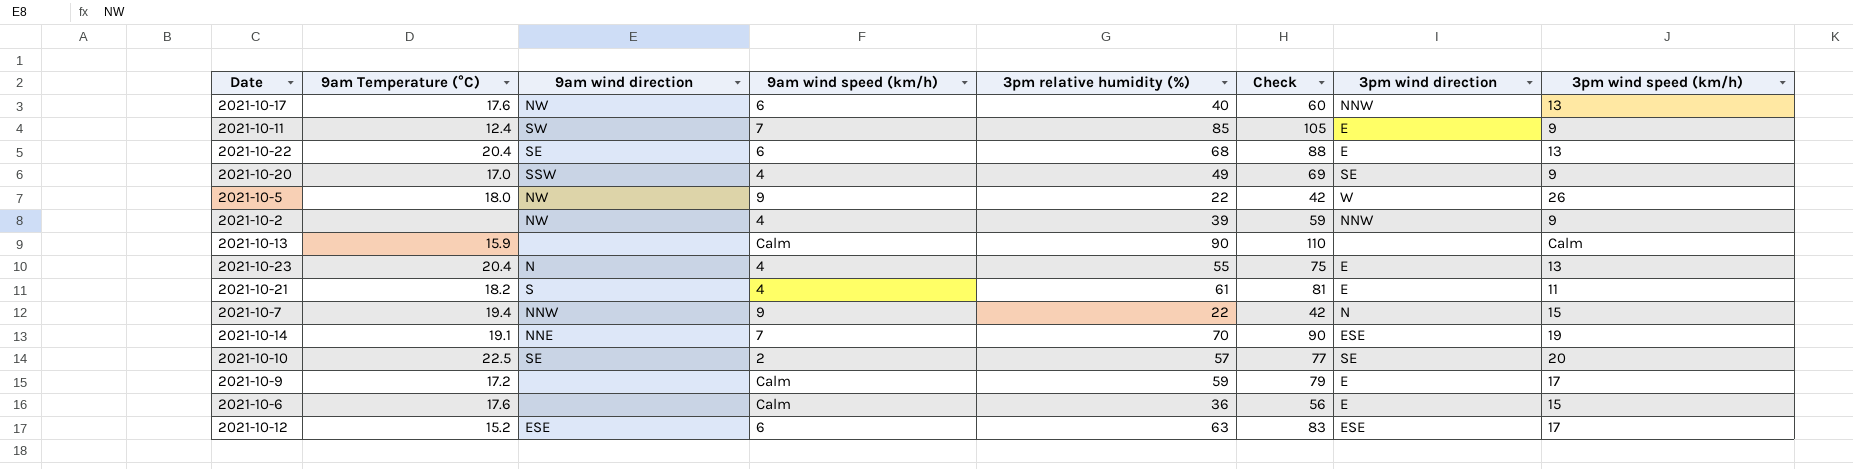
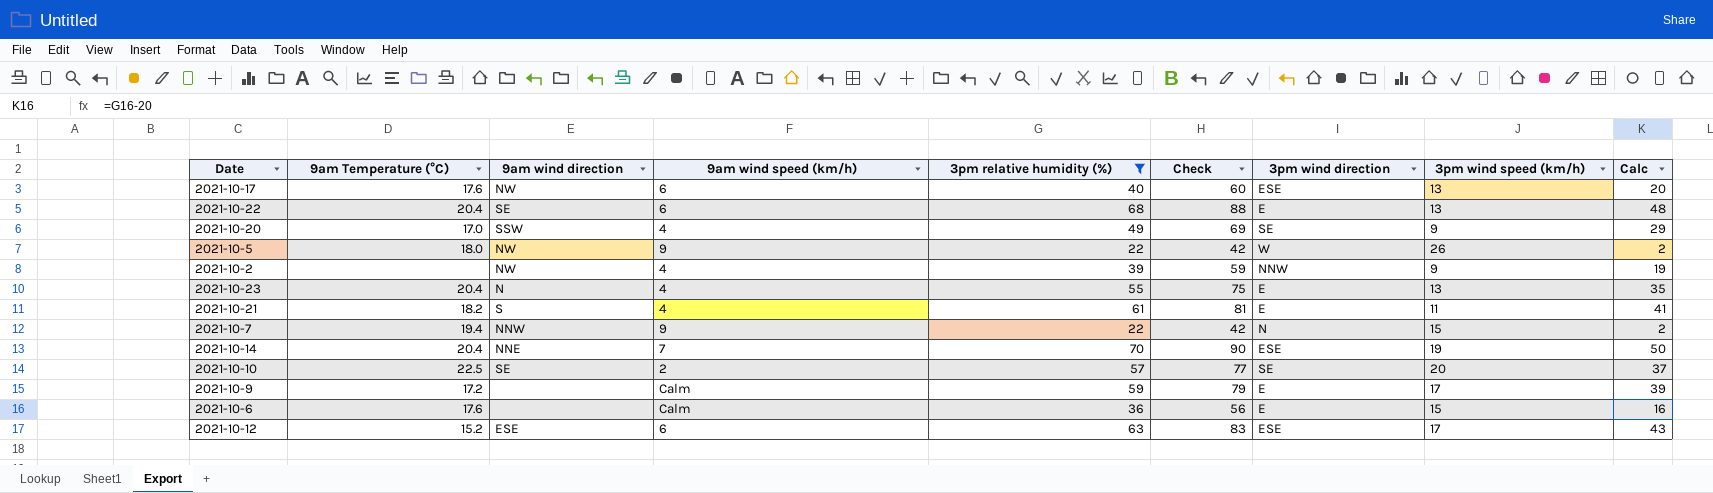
filter: none -> 3pm relative humidity (%) <= 70
column Calc | formula: none -> [3pm relative humidity (%)] - 20
2021-10-17 | 3pm wind direction: NNW -> ESE
2021-10-14 | 9am Temperature (°C): 19.1 -> 20.4

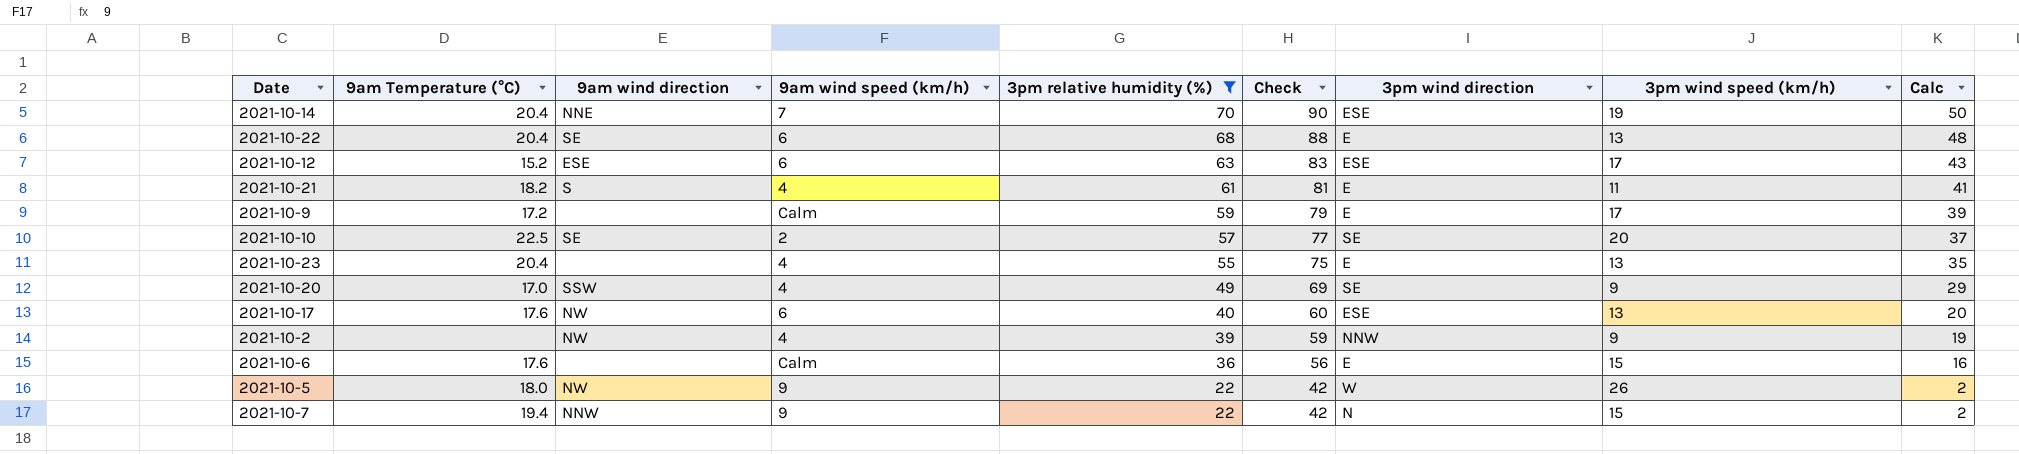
row order: none -> 3pm relative humidity (%) descending
2021-10-23 | 9am wind direction: N -> none

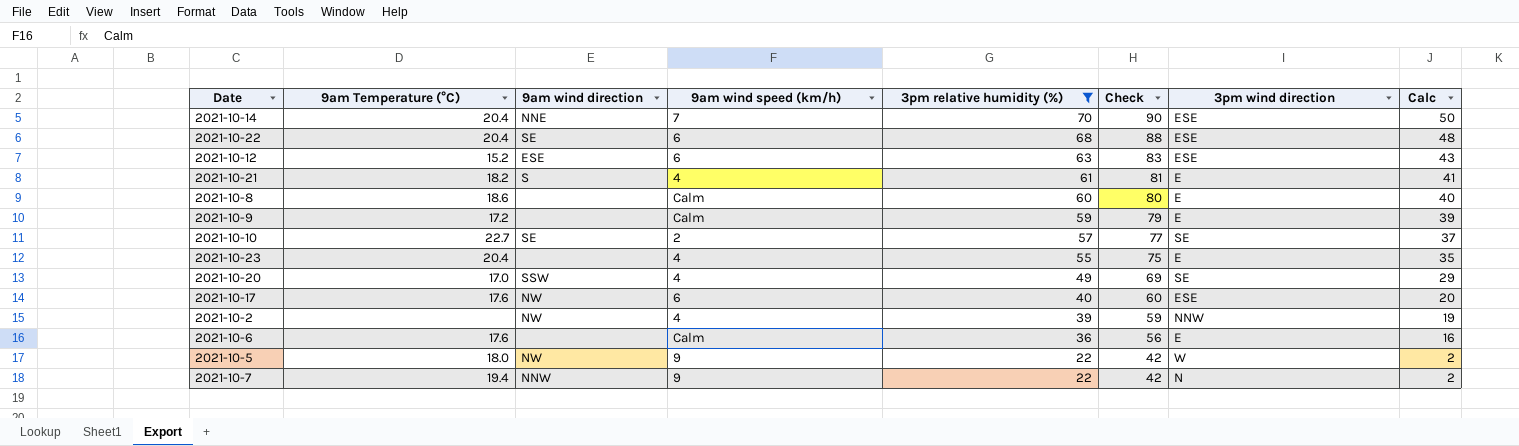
column 3pm wind speed (km/h) | position: 8 -> none
2021-10-22 | 3pm wind direction: E -> ESE
row 2021-10-8: none -> 18.6 | none | Calm | 60 | 80 | E | 40
2021-10-10 | 9am Temperature (°C): 22.5 -> 22.7

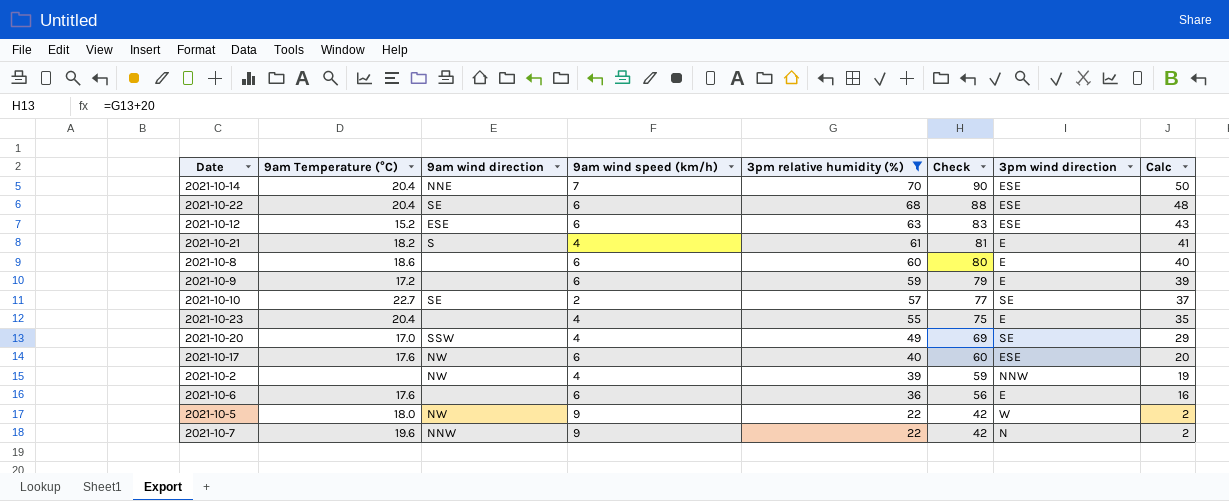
2021-10-8 | 9am wind speed (km/h): Calm -> 6
2021-10-9 | 9am wind speed (km/h): Calm -> 6
2021-10-6 | 9am wind speed (km/h): Calm -> 6
2021-10-7 | 9am Temperature (°C): 19.4 -> 19.6

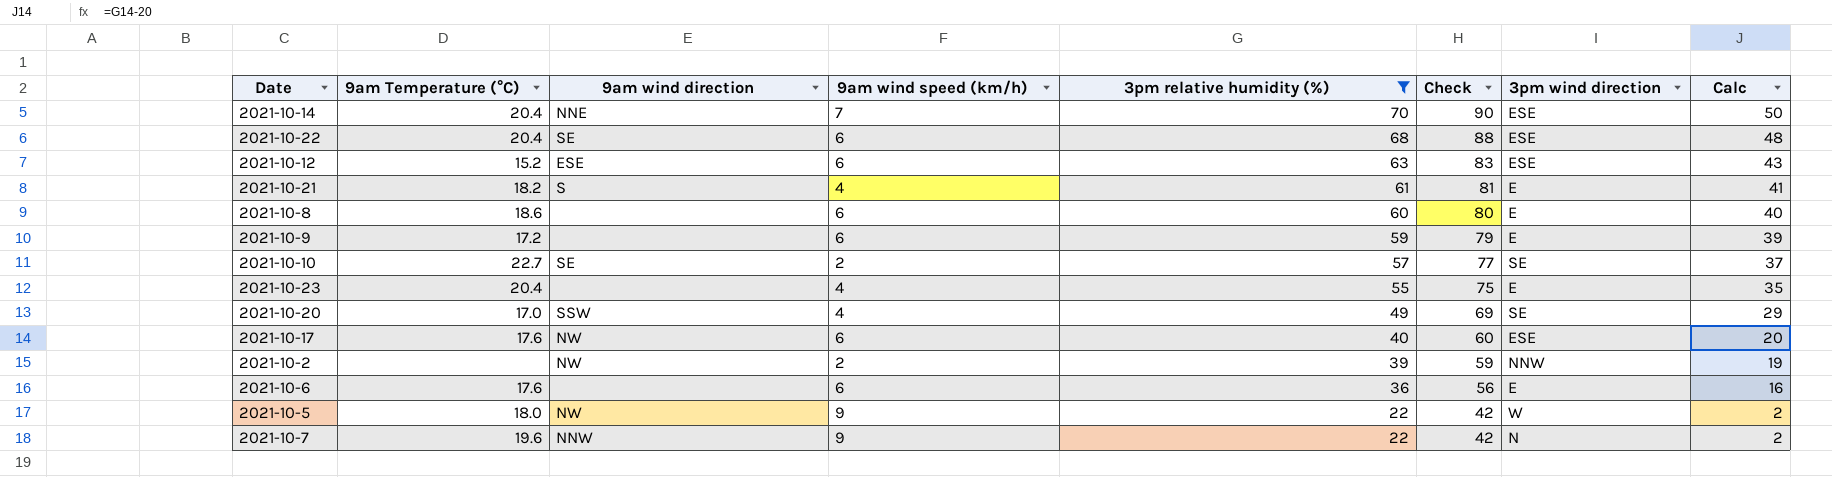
2021-10-2 | 9am wind speed (km/h): 4 -> 2

